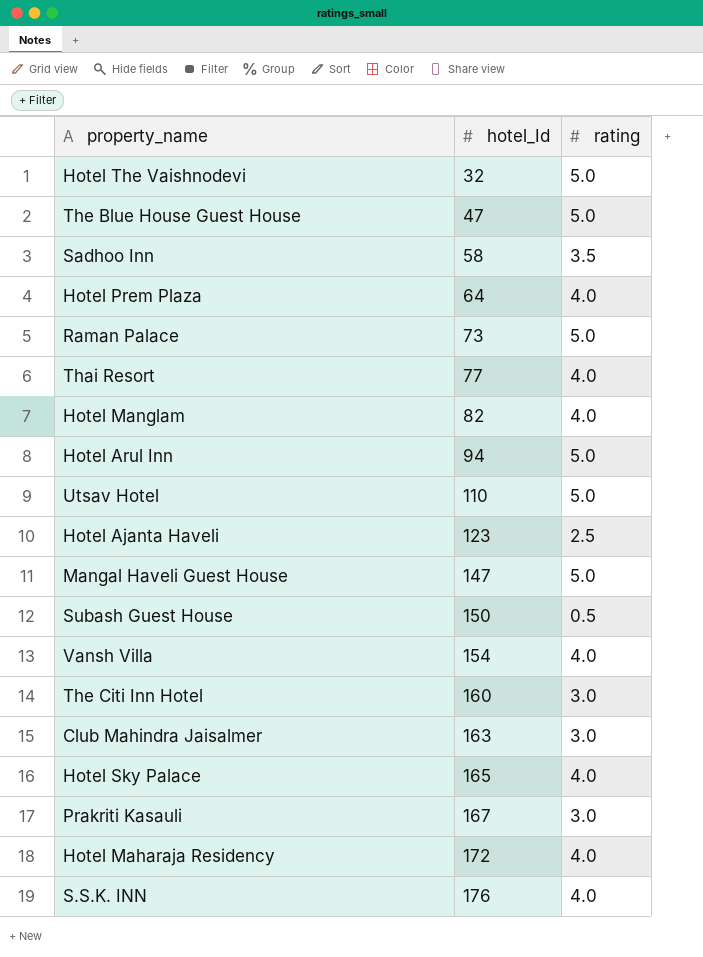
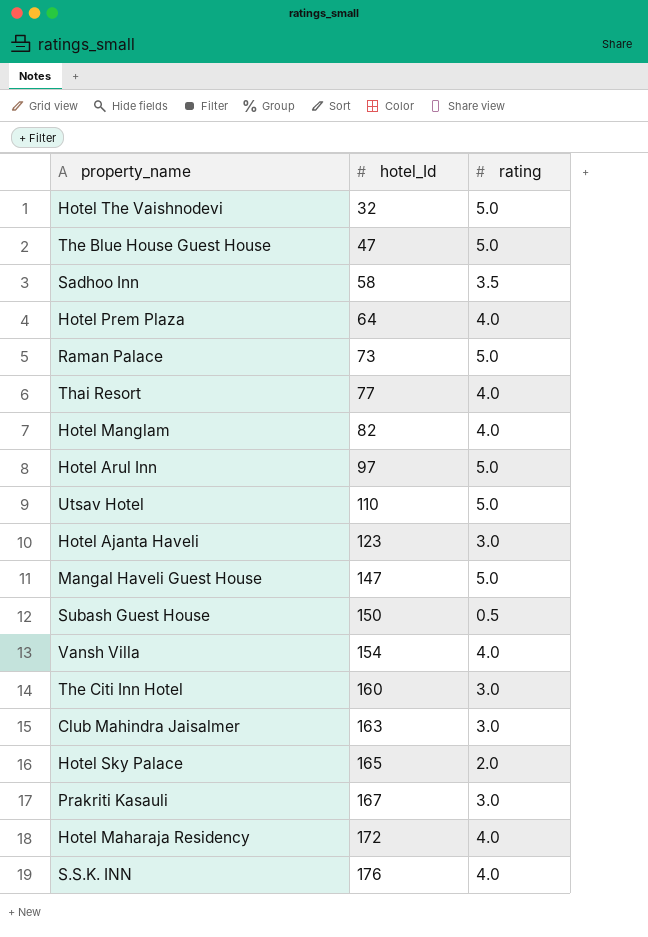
Hotel Arul Inn | hotel_Id: 94 -> 97
Hotel Ajanta Haveli | rating: 2.5 -> 3.0
Hotel Sky Palace | rating: 4.0 -> 2.0

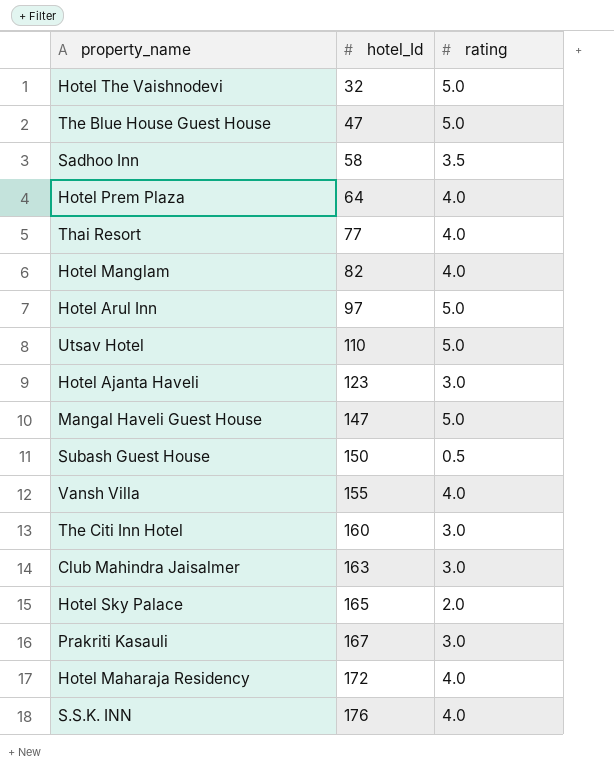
row Raman Palace: 73 | 5.0 -> none
Vansh Villa | hotel_Id: 154 -> 155

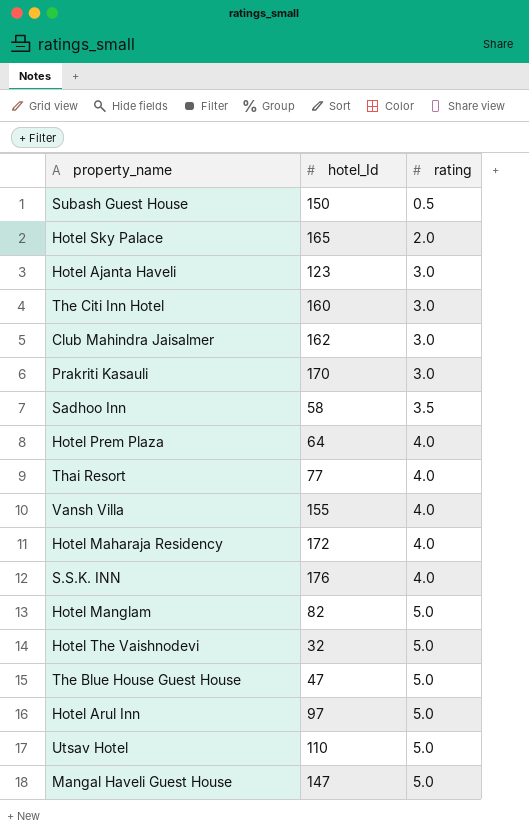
row order: hotel_Id ascending -> rating ascending
Club Mahindra Jaisalmer | hotel_Id: 163 -> 162
Prakriti Kasauli | hotel_Id: 167 -> 170
Hotel Manglam | rating: 4.0 -> 5.0

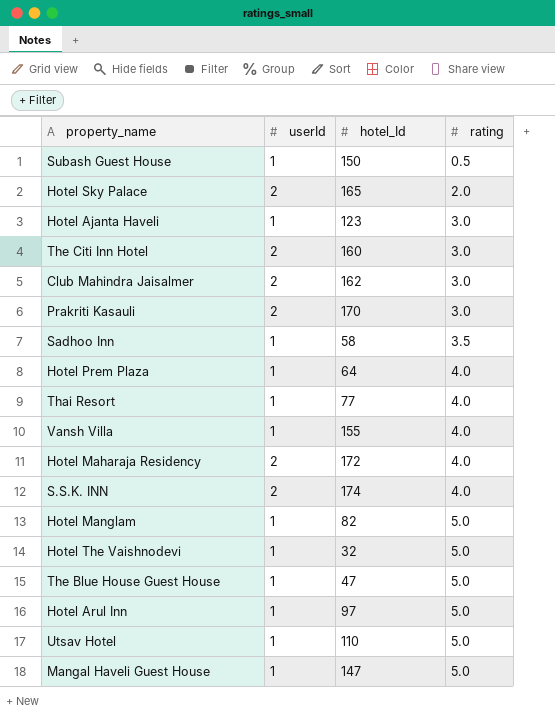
column userId | position: none -> 2
S.S.K. INN | hotel_Id: 176 -> 174

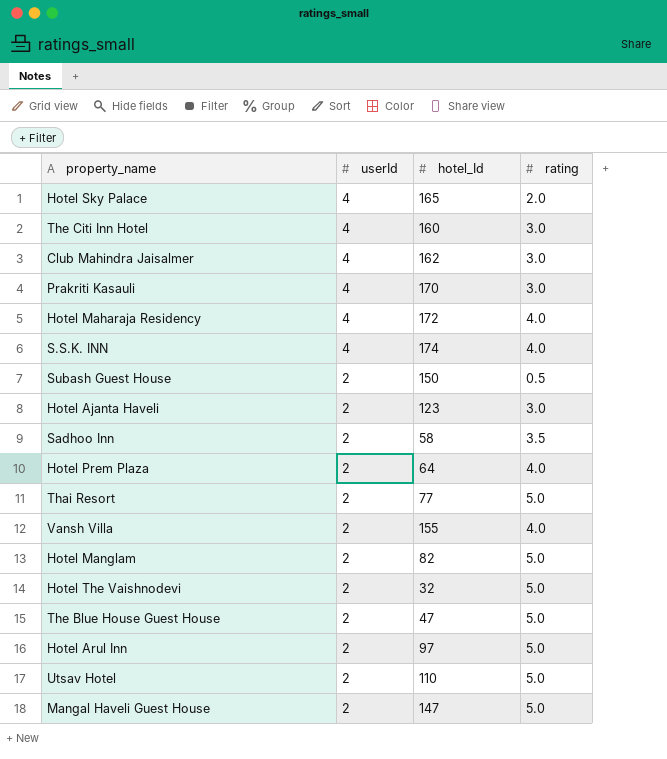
row order: rating ascending -> userId descending
Hotel Sky Palace | userId: 2 -> 4
The Citi Inn Hotel | userId: 2 -> 4
Club Mahindra Jaisalmer | userId: 2 -> 4
Prakriti Kasauli | userId: 2 -> 4
Hotel Maharaja Residency | userId: 2 -> 4
S.S.K. INN | userId: 2 -> 4
Subash Guest House | userId: 1 -> 2
Hotel Ajanta Haveli | userId: 1 -> 2
Sadhoo Inn | userId: 1 -> 2
Hotel Prem Plaza | userId: 1 -> 2
Thai Resort | userId: 1 -> 2
Thai Resort | rating: 4.0 -> 5.0
Vansh Villa | userId: 1 -> 2
Hotel Manglam | userId: 1 -> 2
Hotel The Vaishnodevi | userId: 1 -> 2
The Blue House Guest House | userId: 1 -> 2
Hotel Arul Inn | userId: 1 -> 2
Utsav Hotel | userId: 1 -> 2
Mangal Haveli Guest House | userId: 1 -> 2

